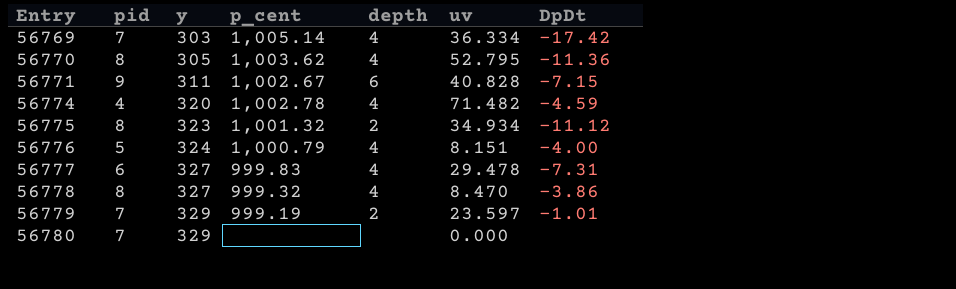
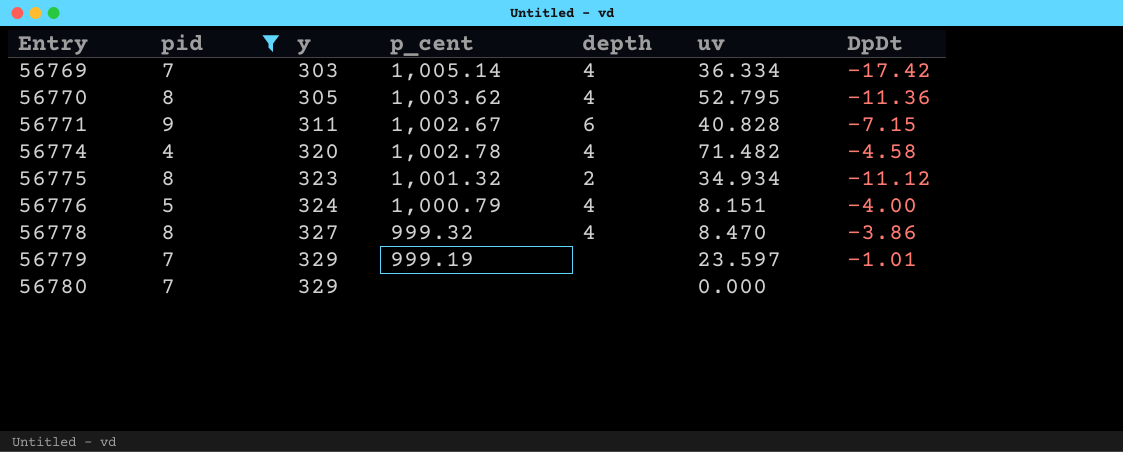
filter: none -> pid != 6
56774 | DpDt: -4.59 -> -4.58
56779 | depth: 2 -> none

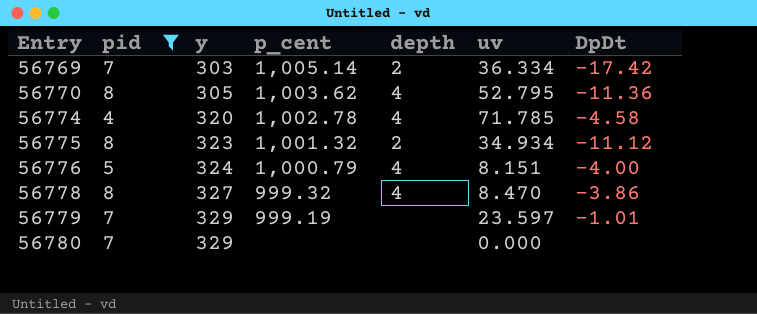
row 56771: 9 | 311 | 1,002.67 | 6 | 40.828 | -7.15 -> none
56769 | depth: 4 -> 2
56774 | uv: 71.482 -> 71.785

